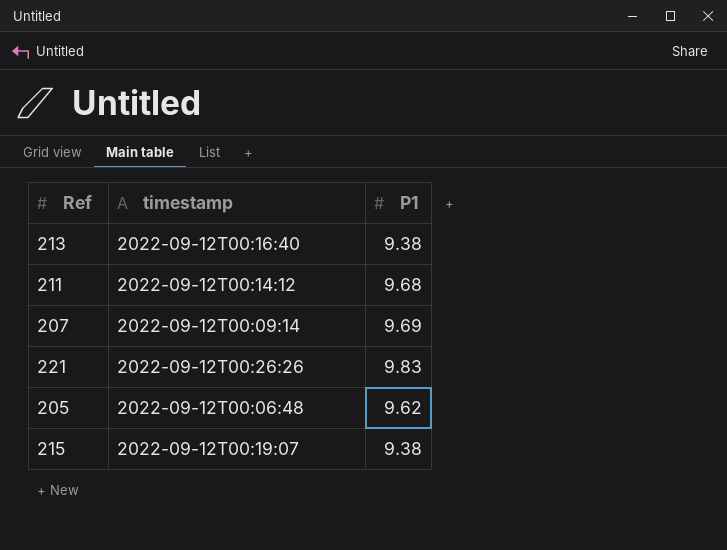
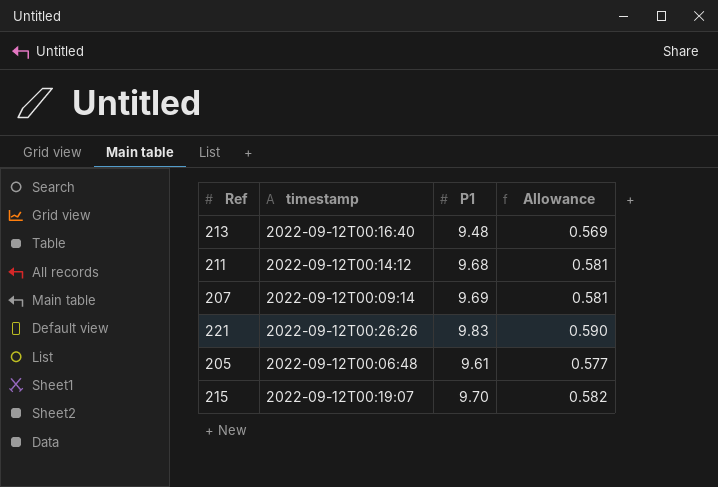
column Allowance | formula: none -> [P1] * 0.06
213 | P1: 9.38 -> 9.48
205 | P1: 9.62 -> 9.61
215 | P1: 9.38 -> 9.70

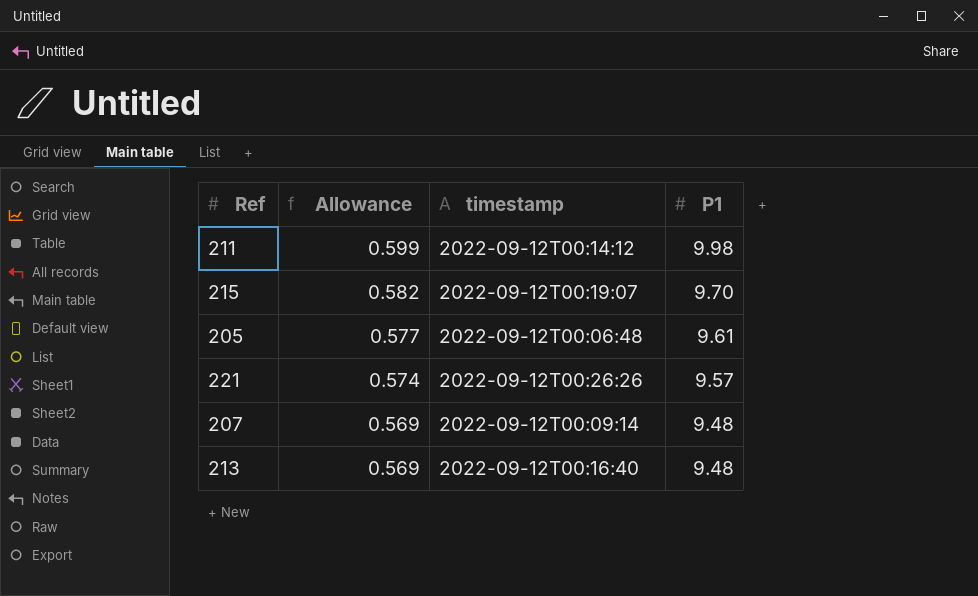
row order: none -> Allowance descending
column Allowance | position: 4 -> 2
211 | Allowance: 0.581 -> 0.599
211 | P1: 9.68 -> 9.98
221 | Allowance: 0.590 -> 0.574
221 | P1: 9.83 -> 9.57
207 | Allowance: 0.581 -> 0.569
207 | P1: 9.69 -> 9.48

